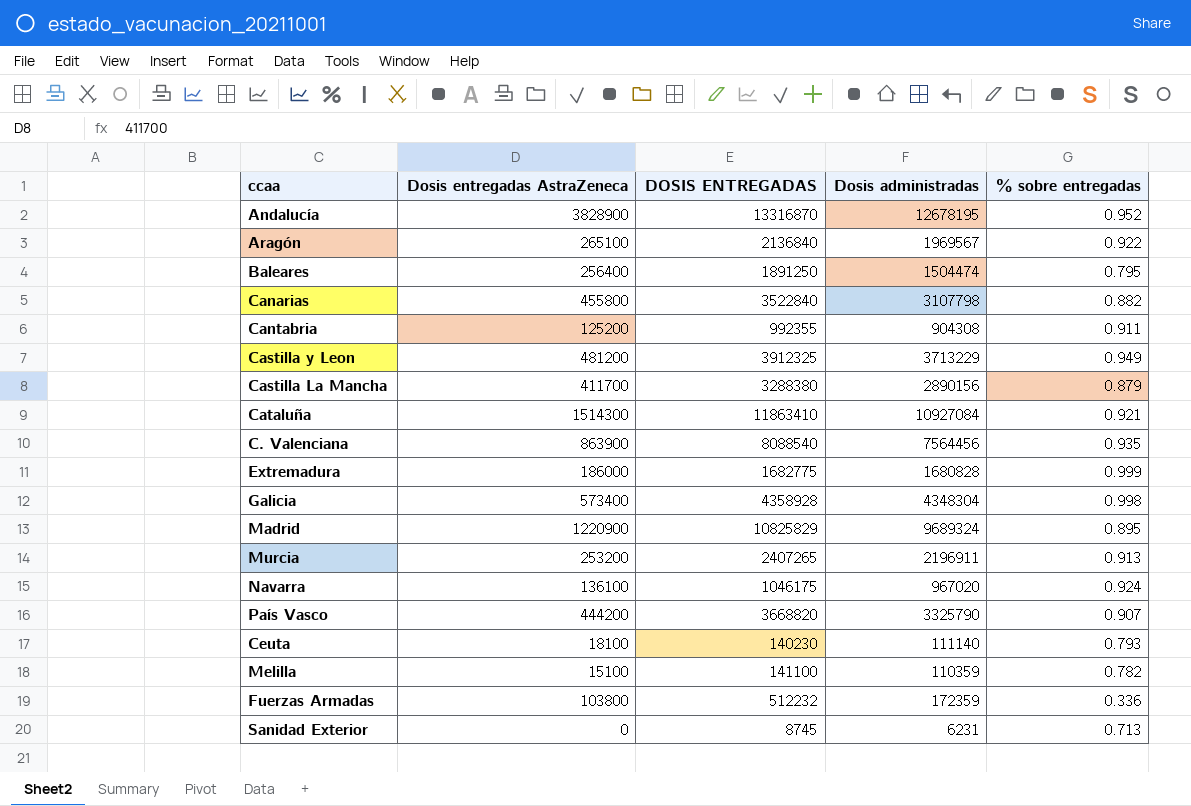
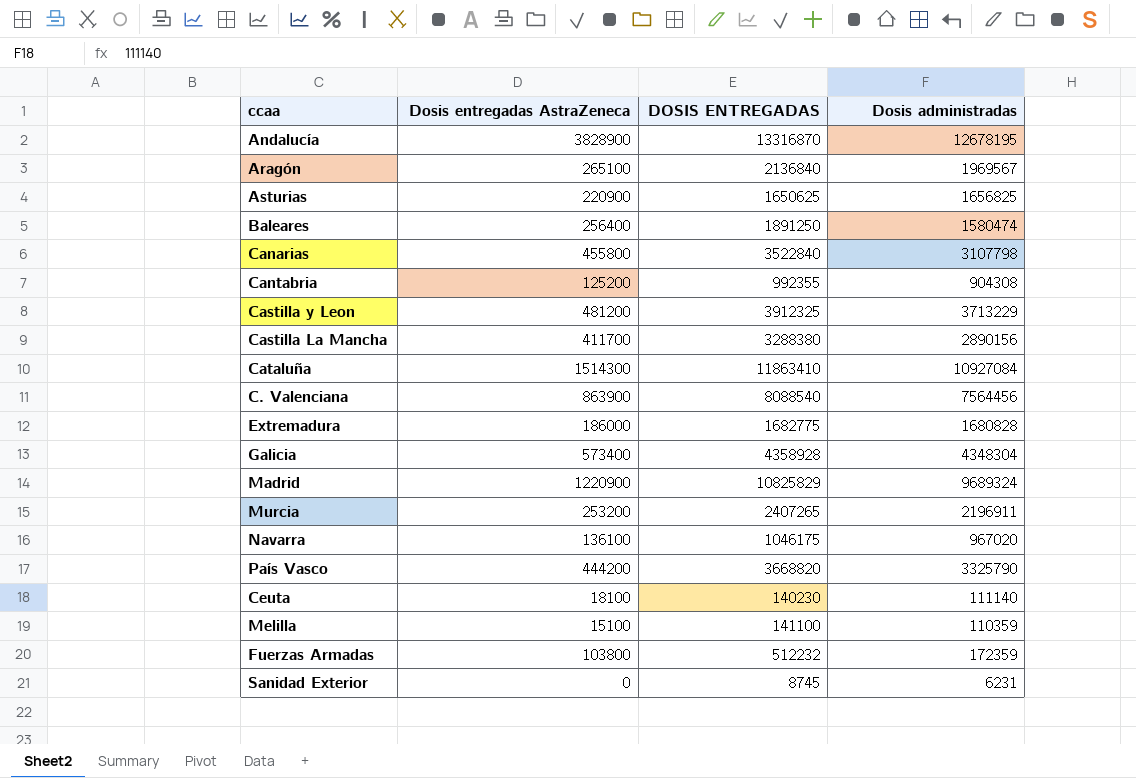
column % sobre entregadas | formula: [Dosis administradas] / [DOSIS ENTREGADAS] -> none
row Asturias: none -> 220900 | 1650625 | 1656825
Baleares | Dosis administradas: 1504474 -> 1580474

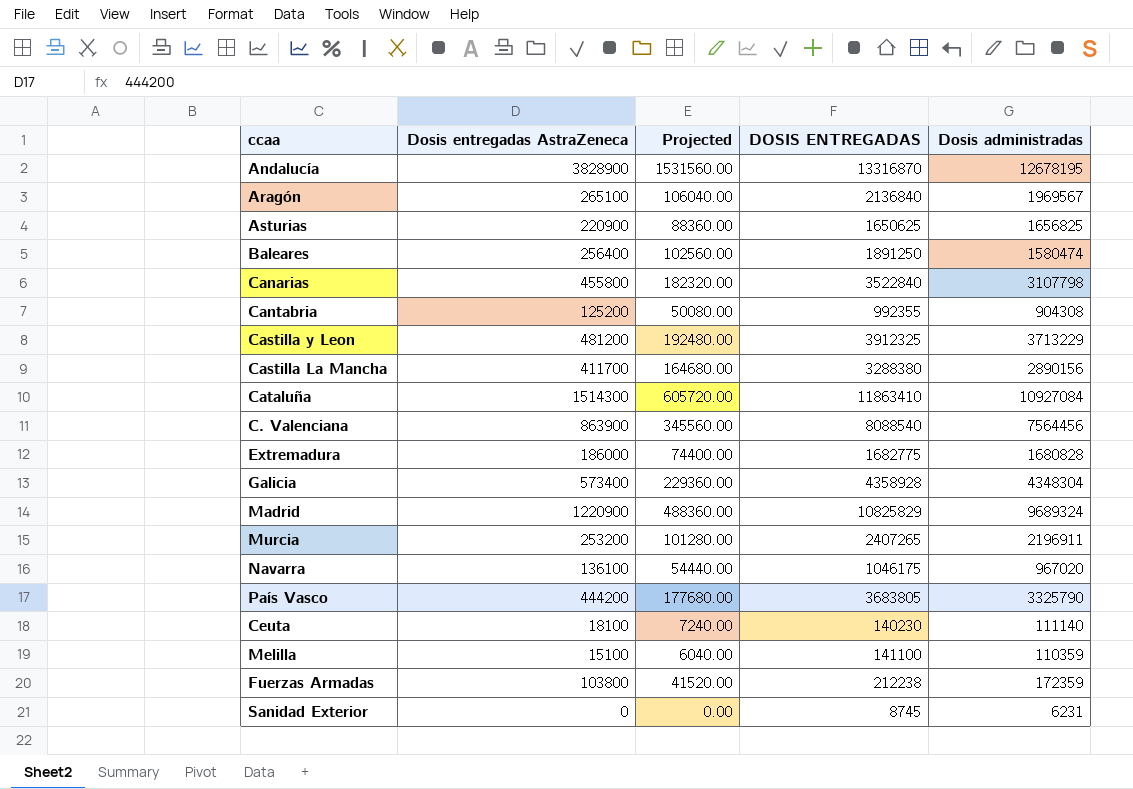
column Projected | formula: none -> [Dosis entregadas AstraZeneca] * 0.4
País Vasco | DOSIS ENTREGADAS: 3668820 -> 3683805
Fuerzas Armadas | DOSIS ENTREGADAS: 512232 -> 212238

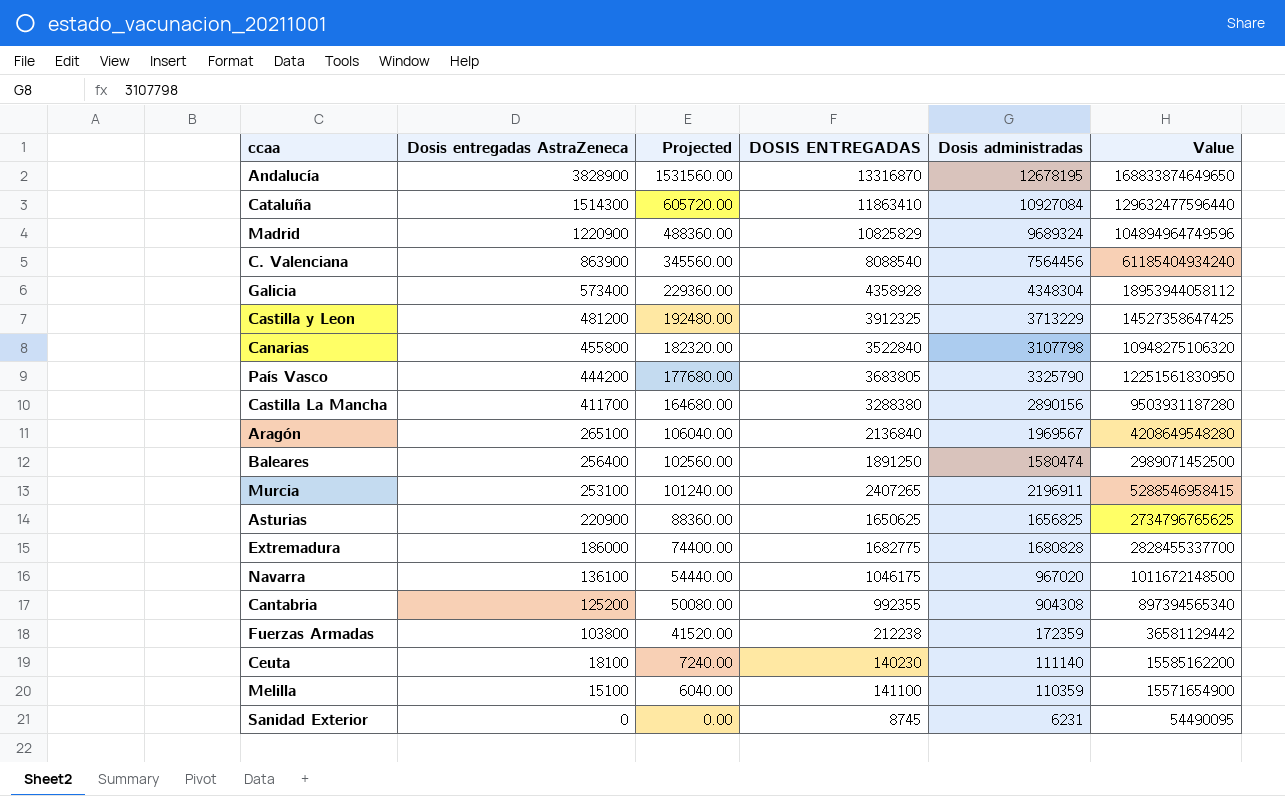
row order: none -> Dosis entregadas AstraZeneca descending
column Value | formula: none -> [DOSIS ENTREGADAS] * [Dosis administradas]
Murcia | Dosis entregadas AstraZeneca: 253200 -> 253100
Murcia | Projected: 101280.00 -> 101240.00

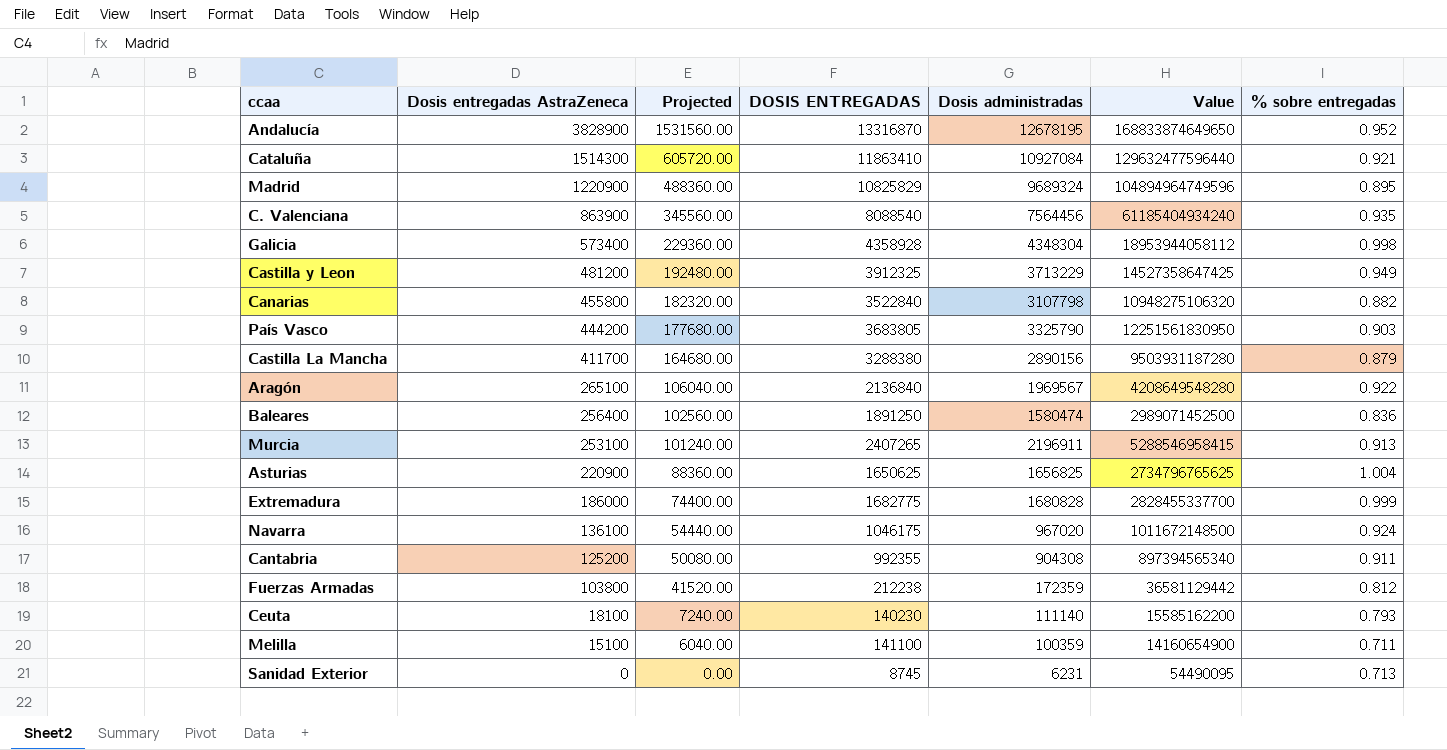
column % sobre entregadas | formula: none -> [Dosis administradas] / [DOSIS ENTREGADAS]
Melilla | Dosis administradas: 110359 -> 100359
Melilla | Value: 15571654900 -> 14160654900

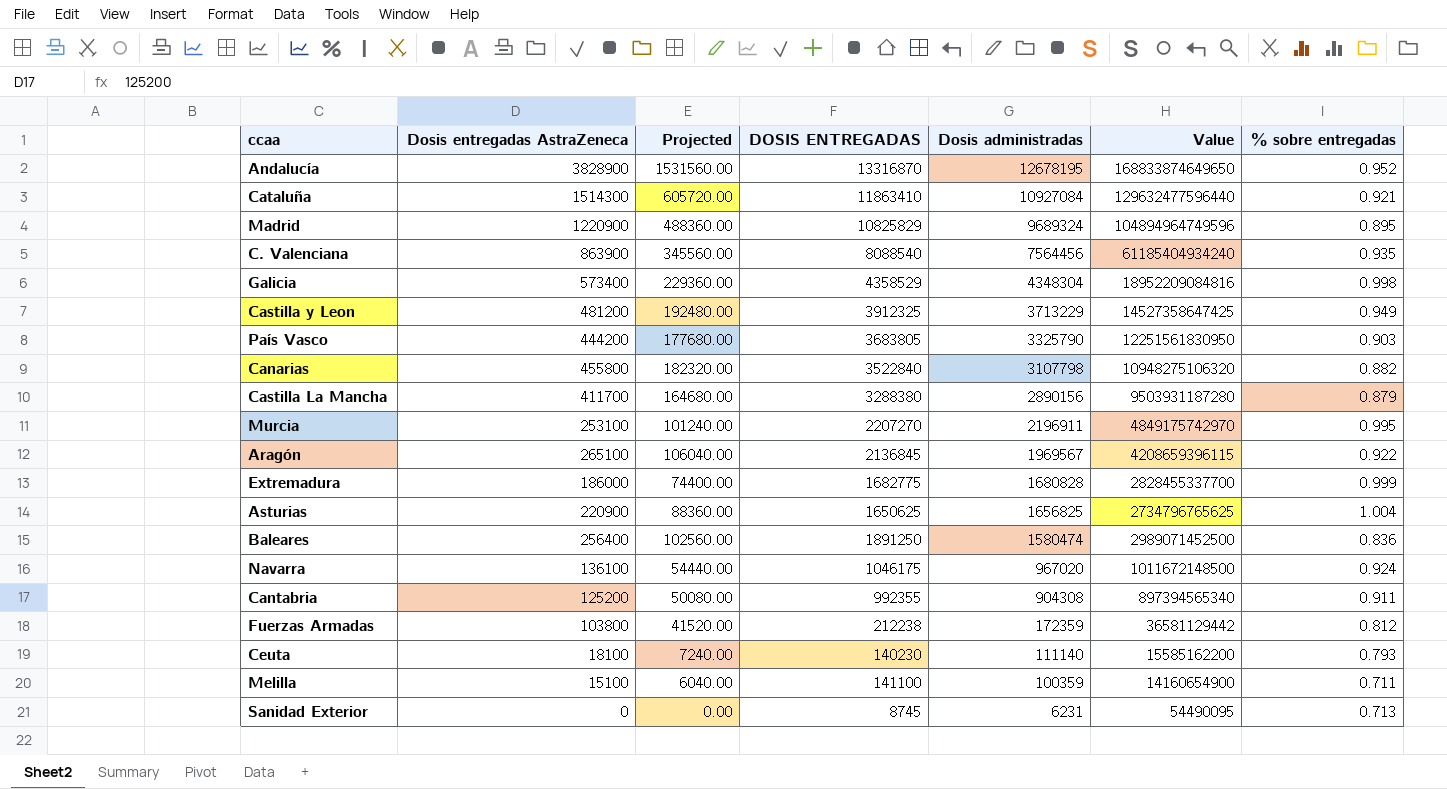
row order: Dosis entregadas AstraZeneca descending -> Dosis administradas descending
Galicia | DOSIS ENTREGADAS: 4358928 -> 4358529
Galicia | Value: 18953944058112 -> 18952209084816
Murcia | DOSIS ENTREGADAS: 2407265 -> 2207270
Murcia | Value: 5288546958415 -> 4849175742970
Murcia | % sobre entregadas: 0.913 -> 0.995
Aragón | DOSIS ENTREGADAS: 2136840 -> 2136845
Aragón | Value: 4208649548280 -> 4208659396115

